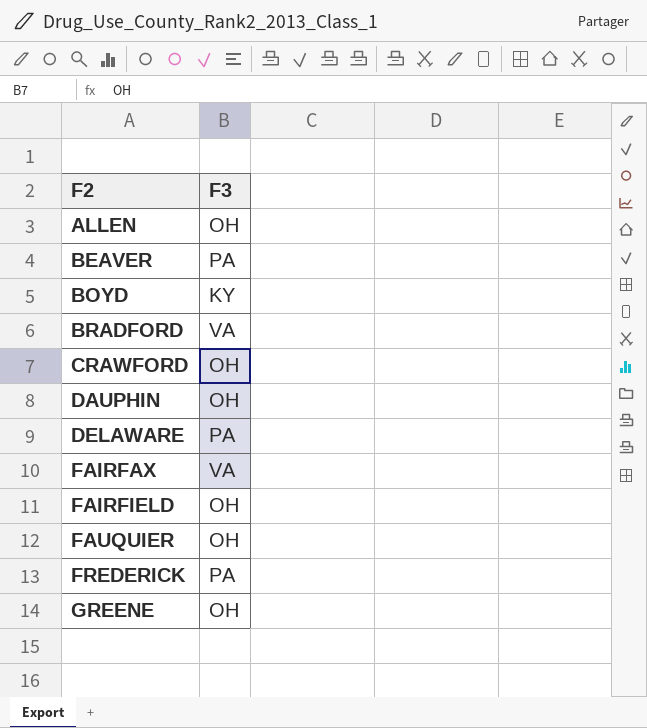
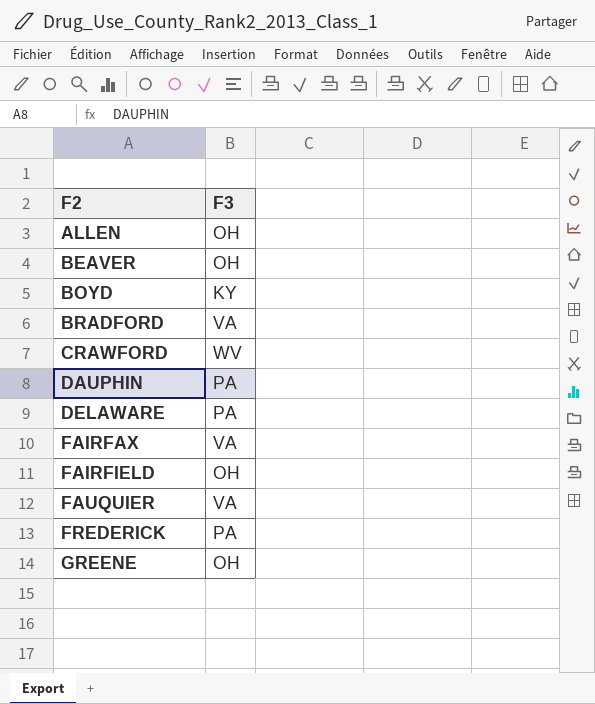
BEAVER | F3: PA -> OH
CRAWFORD | F3: OH -> WV
DAUPHIN | F3: OH -> PA
FAUQUIER | F3: OH -> VA

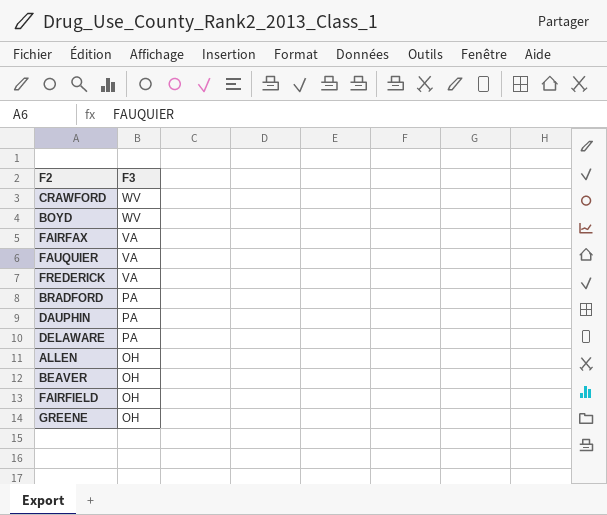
row order: F2 ascending -> F3 descending
BOYD | F3: KY -> WV
FREDERICK | F3: PA -> VA
BRADFORD | F3: VA -> PA

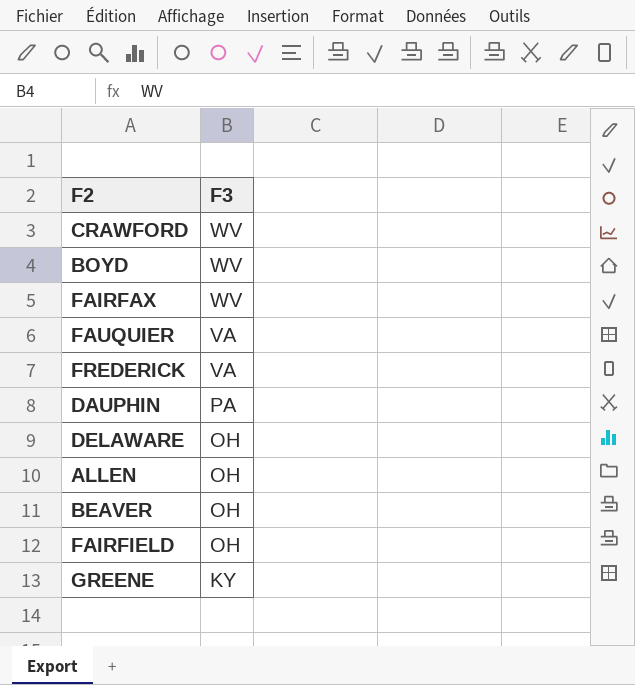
row BRADFORD: PA -> none
FAIRFAX | F3: VA -> WV
DELAWARE | F3: PA -> OH
GREENE | F3: OH -> KY

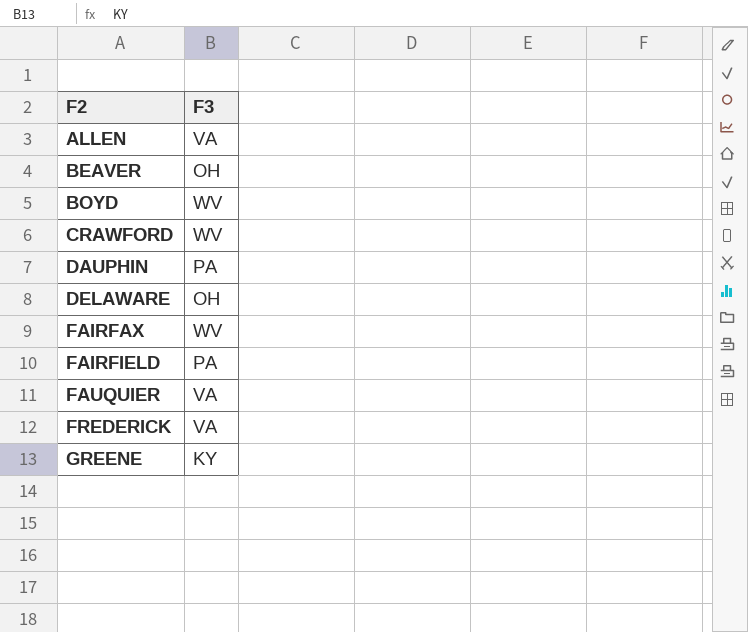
row order: F3 descending -> F2 ascending
ALLEN | F3: OH -> VA
FAIRFIELD | F3: OH -> PA

